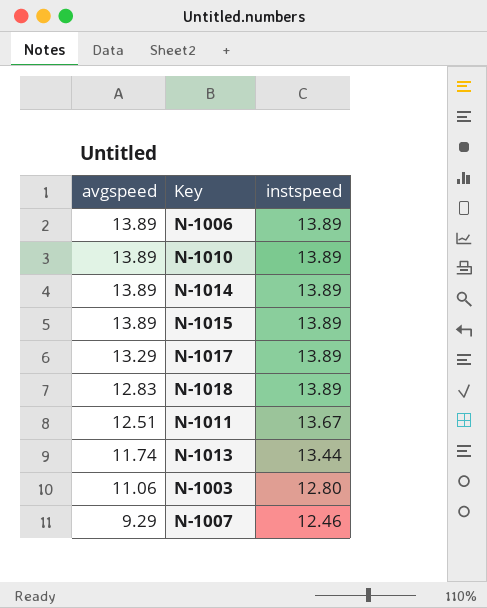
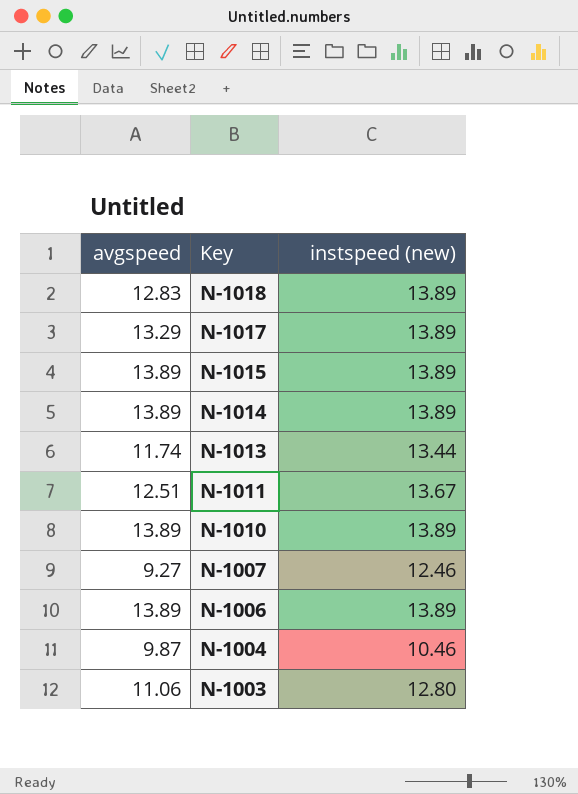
row order: avgspeed descending -> Key descending
column name: instspeed -> instspeed (new)
N-1007 | avgspeed: 9.29 -> 9.27
row N-1004: none -> 9.87 | 10.46

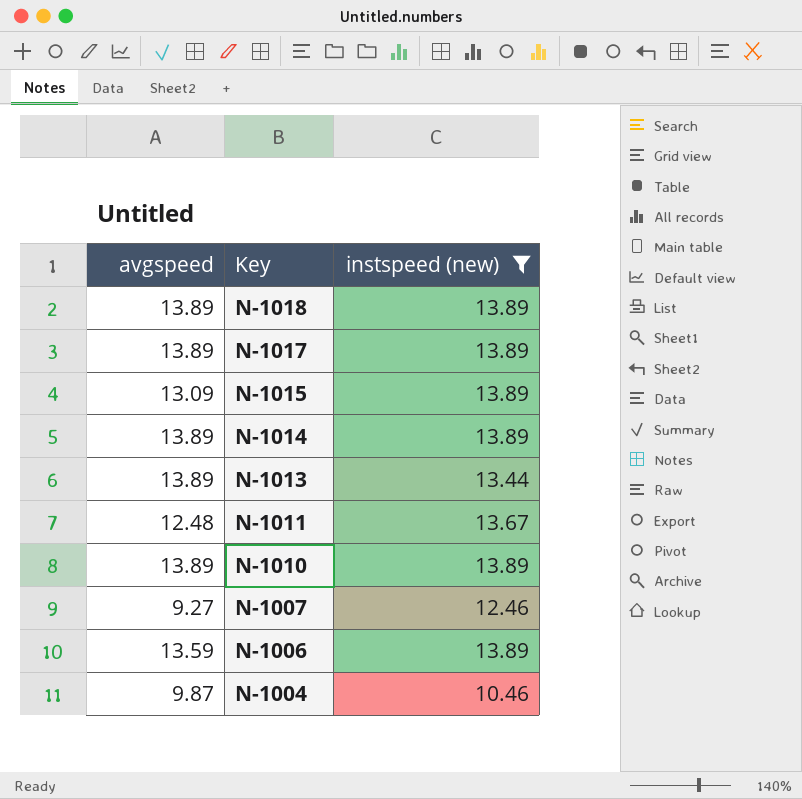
filter: none -> instspeed (new) != 12.80
N-1018 | avgspeed: 12.83 -> 13.89
N-1017 | avgspeed: 13.29 -> 13.89
N-1015 | avgspeed: 13.89 -> 13.09
N-1013 | avgspeed: 11.74 -> 13.89
N-1011 | avgspeed: 12.51 -> 12.48
N-1006 | avgspeed: 13.89 -> 13.59

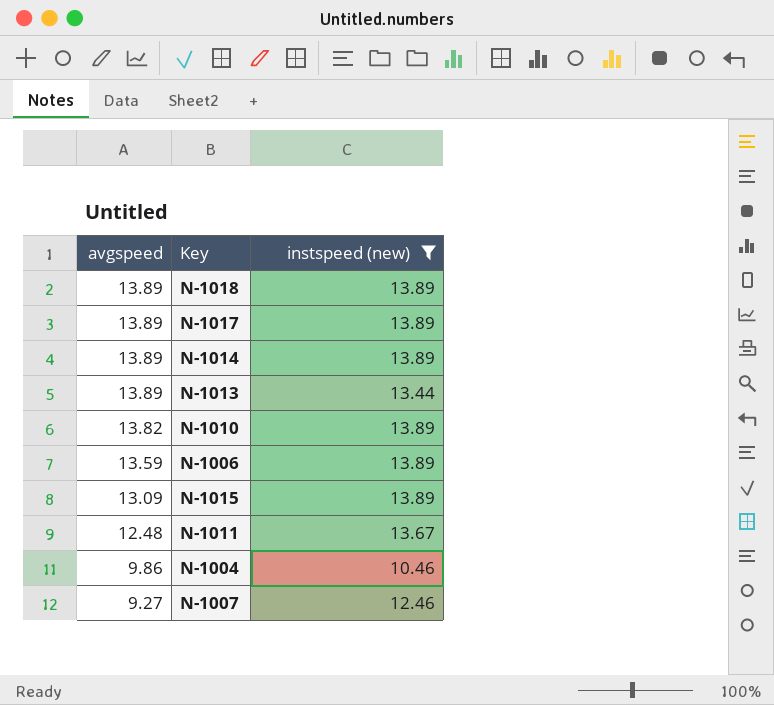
row order: Key descending -> avgspeed descending
N-1010 | avgspeed: 13.89 -> 13.82
N-1004 | avgspeed: 9.87 -> 9.86

